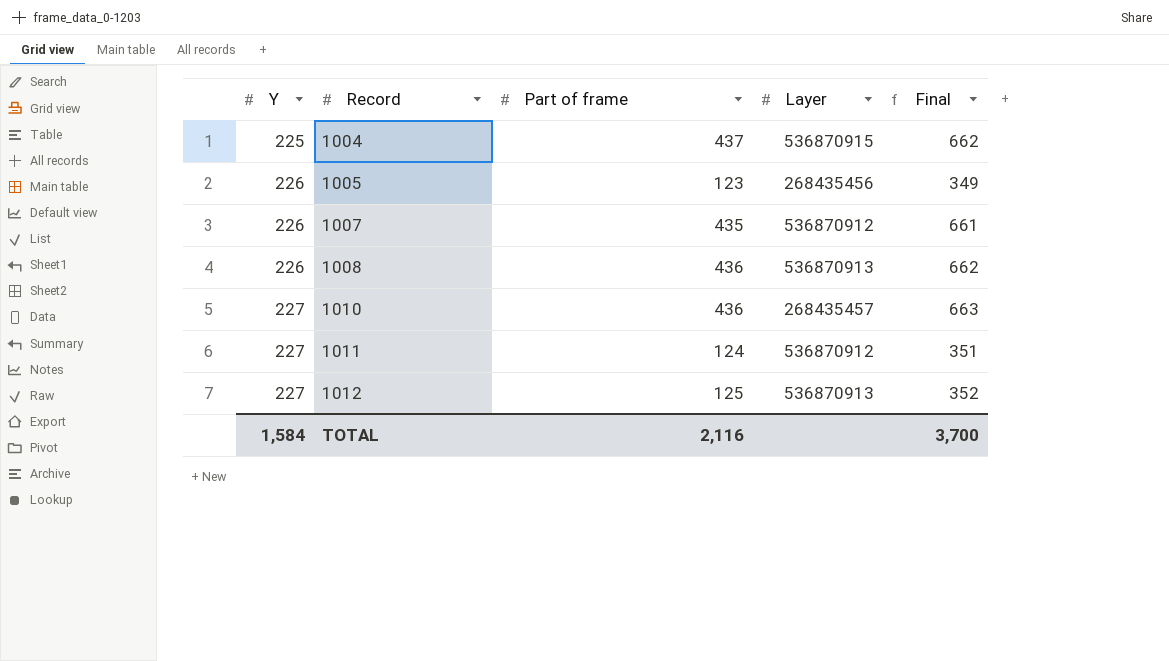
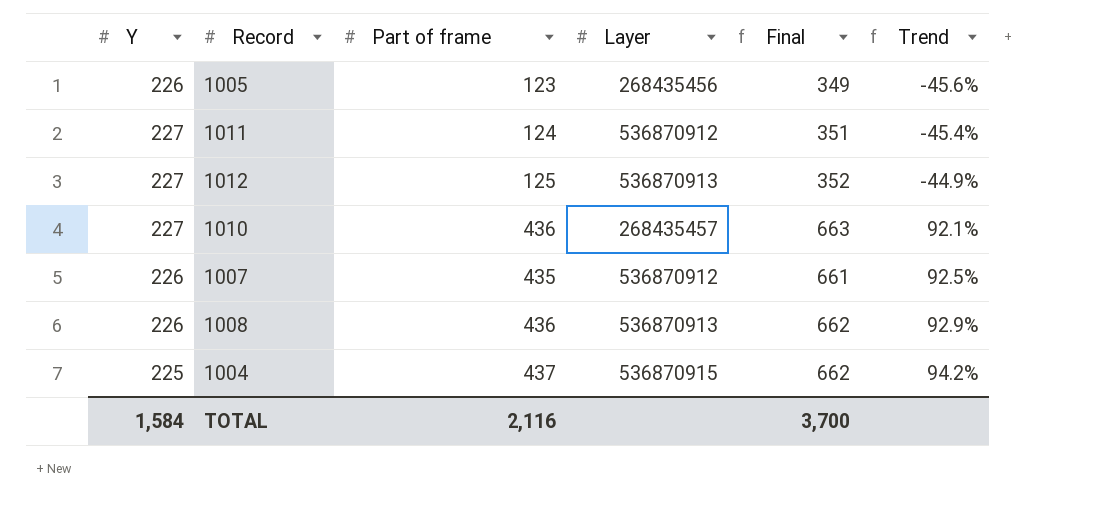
row order: Y ascending -> Trend ascending
column Trend | formula: none -> ([Part of frame] - [Y]) / [Y]

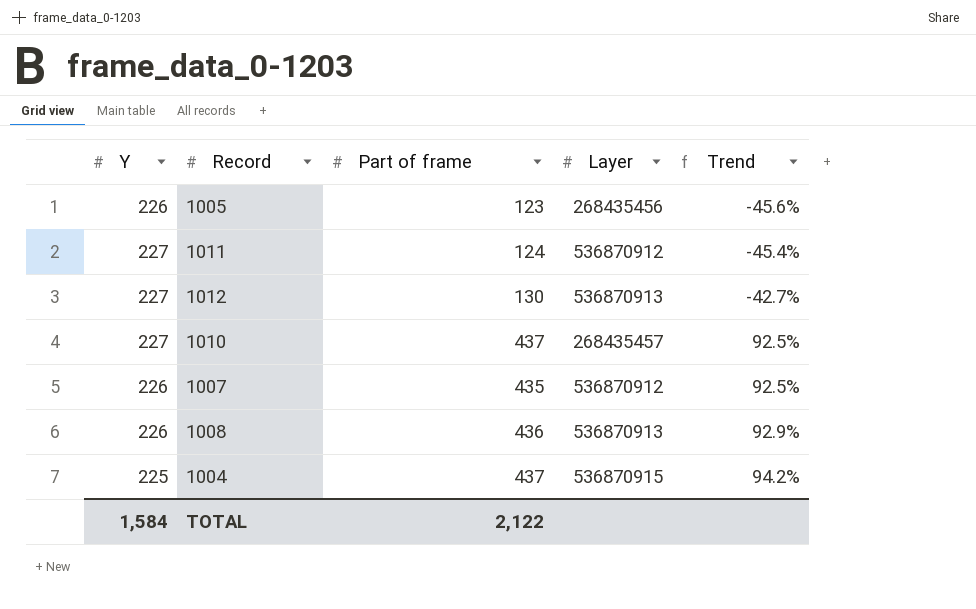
column Final | formula: [Y] + [Part of frame] -> none
1012 | Part of frame: 125 -> 130
1012 | Trend: -44.9% -> -42.7%
1010 | Part of frame: 436 -> 437
1010 | Trend: 92.1% -> 92.5%
TOTAL | Part of frame: 2,116 -> 2,122

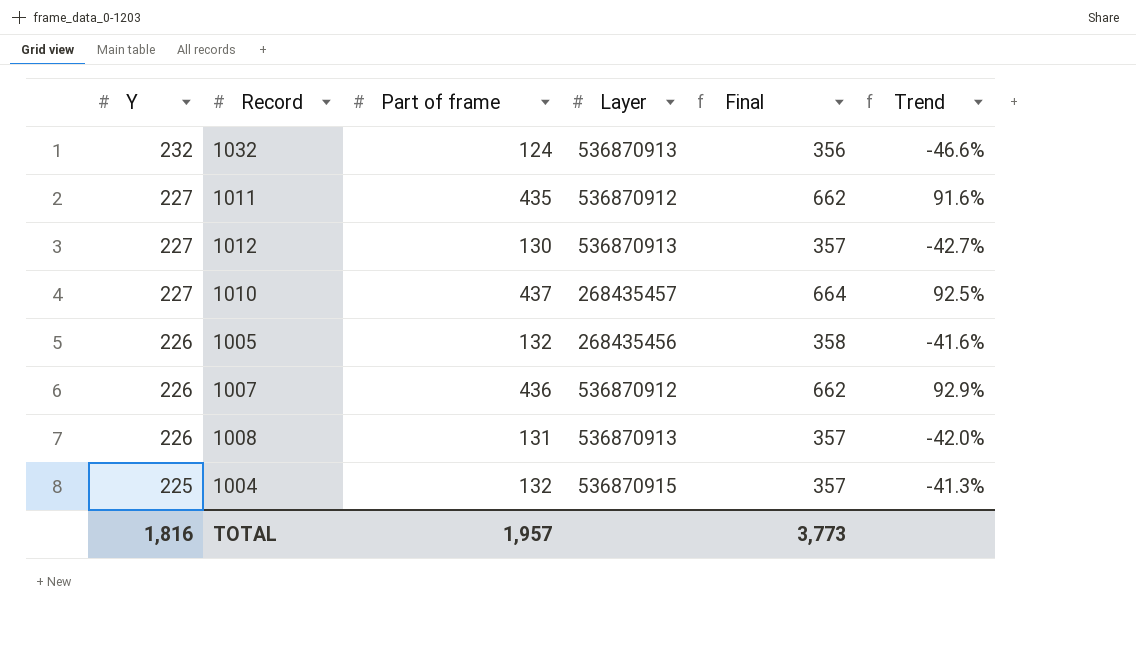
row order: Trend ascending -> Y descending
column Final | formula: none -> [Y] + [Part of frame]
row 1032: none -> 232 | 124 | 536870913 | 356 | -46.6%
1011 | Part of frame: 124 -> 435
1011 | Trend: -45.4% -> 91.6%
1005 | Part of frame: 123 -> 132
1005 | Trend: -45.6% -> -41.6%
1007 | Part of frame: 435 -> 436
1007 | Trend: 92.5% -> 92.9%
1008 | Part of frame: 436 -> 131
1008 | Trend: 92.9% -> -42.0%
1004 | Part of frame: 437 -> 132
1004 | Trend: 94.2% -> -41.3%
TOTAL | Y: 1,584 -> 1,816
TOTAL | Part of frame: 2,122 -> 1,957

